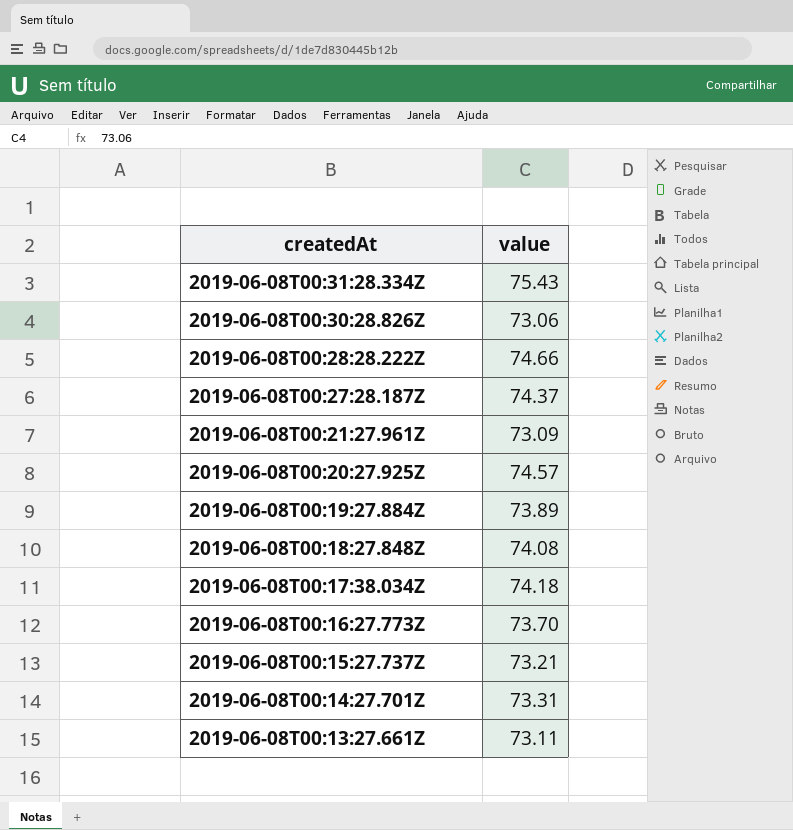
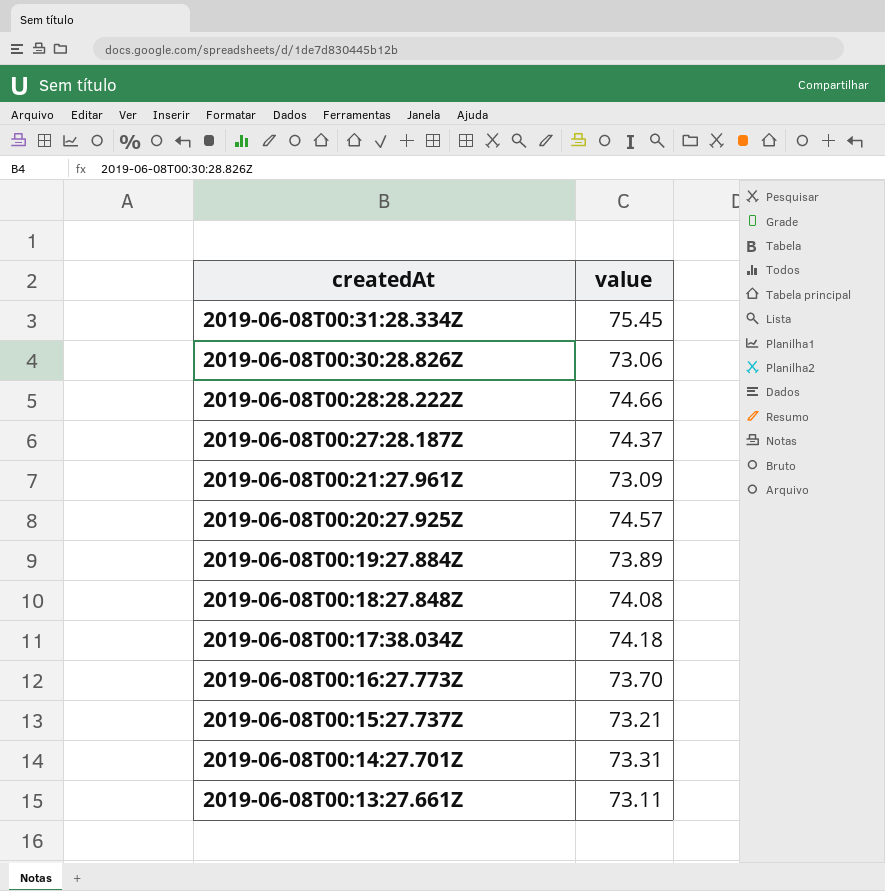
2019-06-08T00:31:28.334Z | value: 75.43 -> 75.45

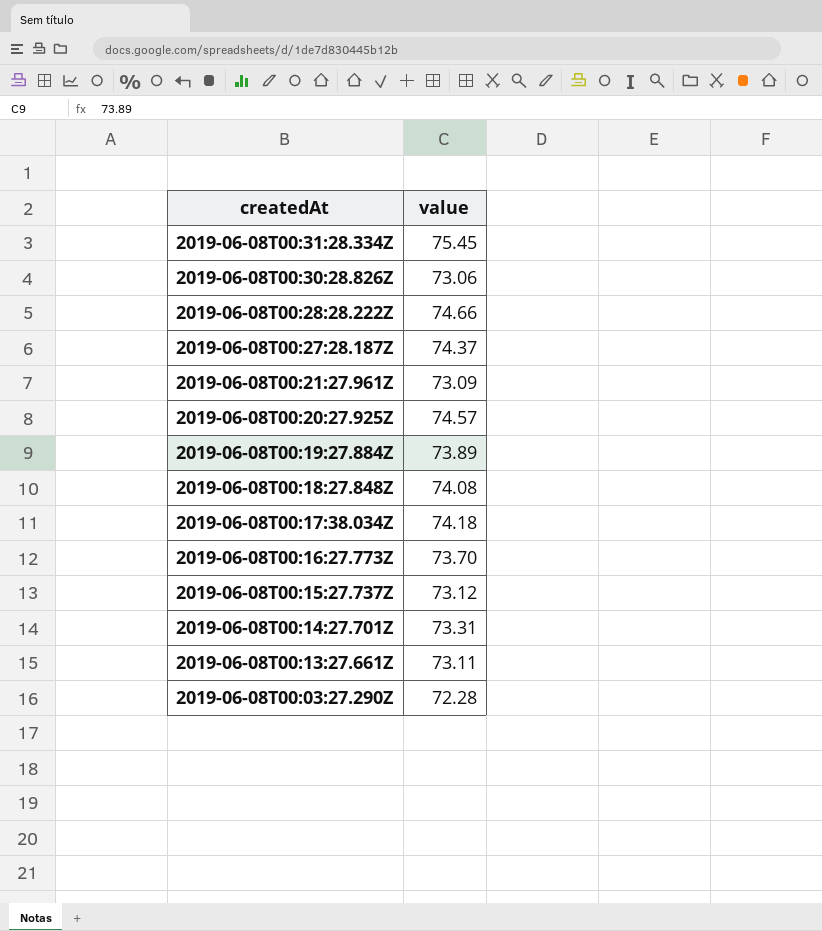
2019-06-08T00:15:27.737Z | value: 73.21 -> 73.12
row 2019-06-08T00:03:27.290Z: none -> 72.28

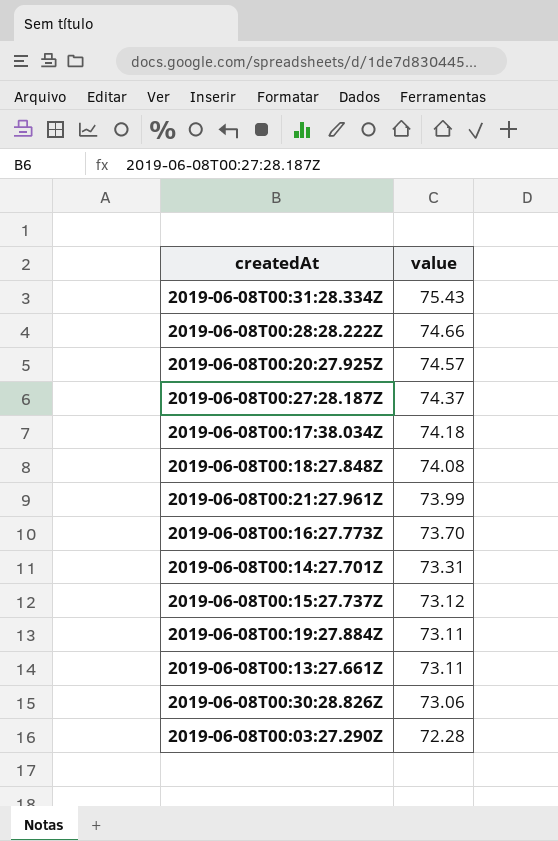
row order: createdAt descending -> value descending
2019-06-08T00:31:28.334Z | value: 75.45 -> 75.43
2019-06-08T00:21:27.961Z | value: 73.09 -> 73.99
2019-06-08T00:19:27.884Z | value: 73.89 -> 73.11

